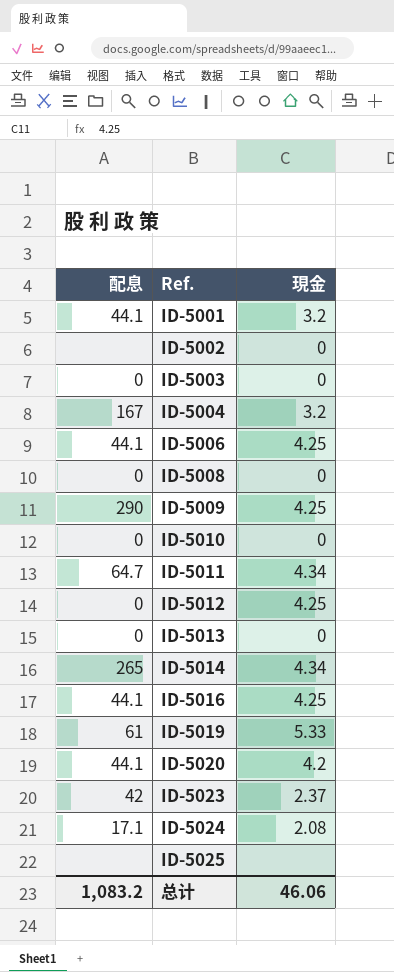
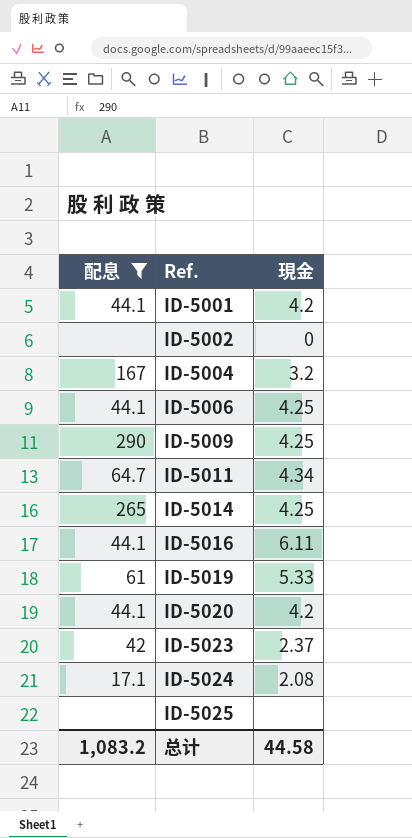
filter: none -> 配息 != 0
ID-5001 | 現金: 3.2 -> 4.2
ID-5014 | 現金: 4.34 -> 4.25
ID-5016 | 現金: 4.25 -> 6.11
总计 | 現金: 46.06 -> 44.58

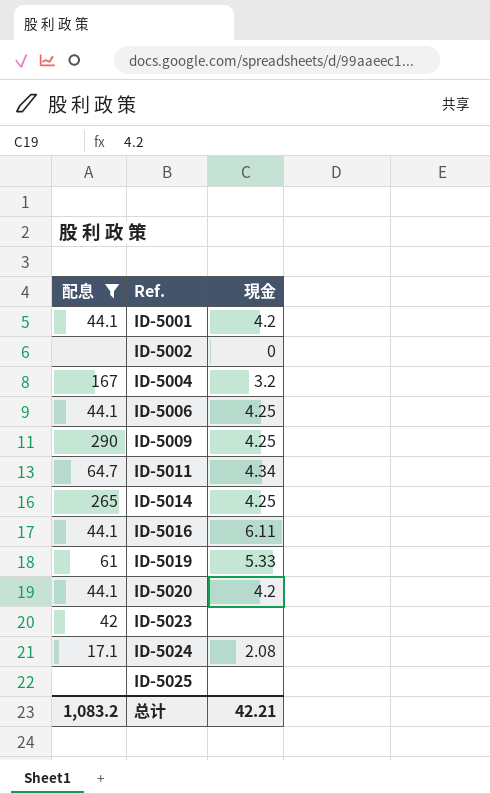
ID-5023 | 現金: 2.37 -> none
总计 | 現金: 44.58 -> 42.21

